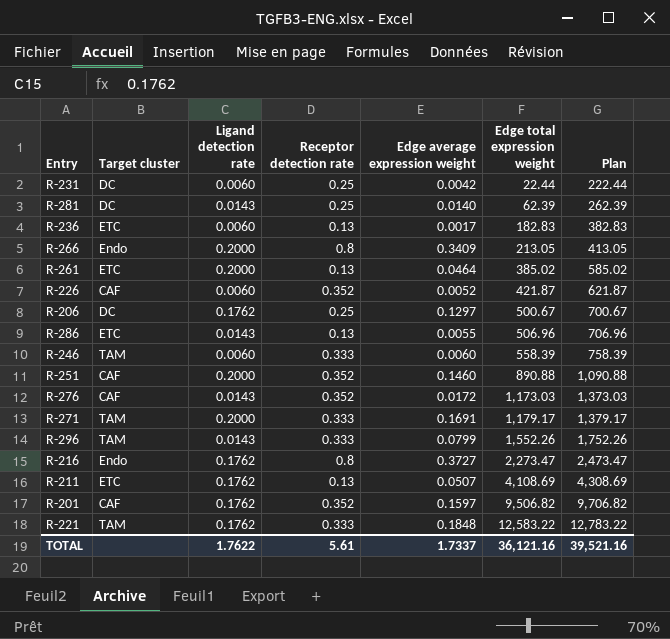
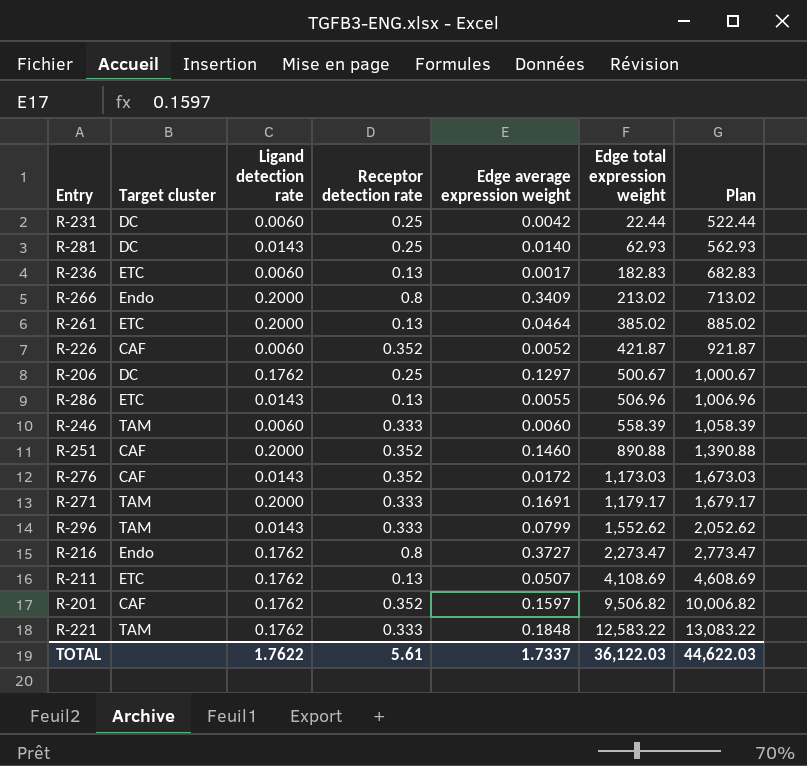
column Plan | formula: [Edge total expression weight] + 200 -> [Edge total expression weight] + 500
R-281 | Edge total expression weight: 62.39 -> 62.93
R-266 | Edge total expression weight: 213.05 -> 213.02
R-296 | Edge total expression weight: 1,552.26 -> 1,552.62
TOTAL | Edge total expression weight: 36,121.16 -> 36,122.03
TOTAL | Plan: 39,521.16 -> 44,622.03

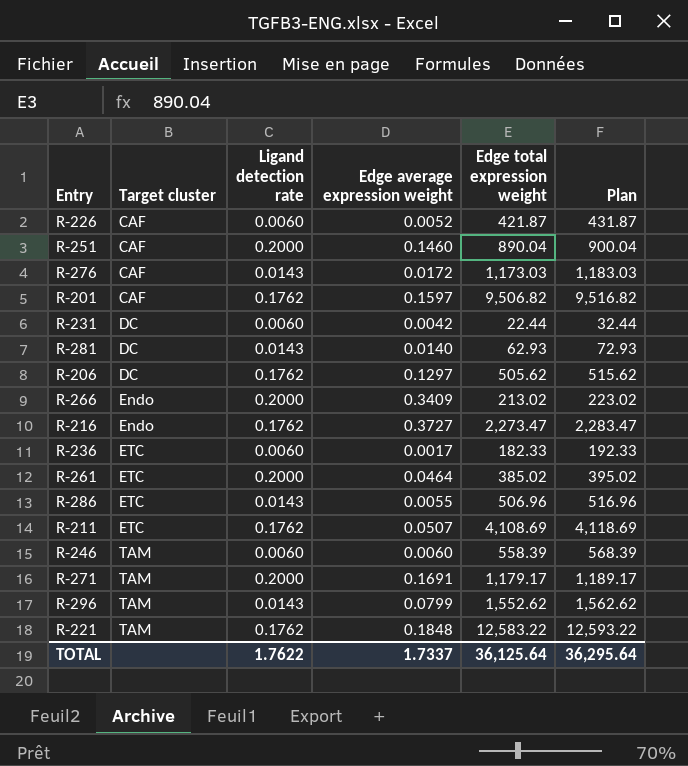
row order: Edge total expression weight ascending -> Target cluster ascending
column Receptor detection rate | position: 4 -> none
column Plan | formula: [Edge total expression weight] + 500 -> [Edge total expression weight] + 10
R-251 | Edge total expression weight: 890.88 -> 890.04
R-206 | Edge total expression weight: 500.67 -> 505.62
R-236 | Edge total expression weight: 182.83 -> 182.33
TOTAL | Edge total expression weight: 36,122.03 -> 36,125.64
TOTAL | Plan: 44,622.03 -> 36,295.64

